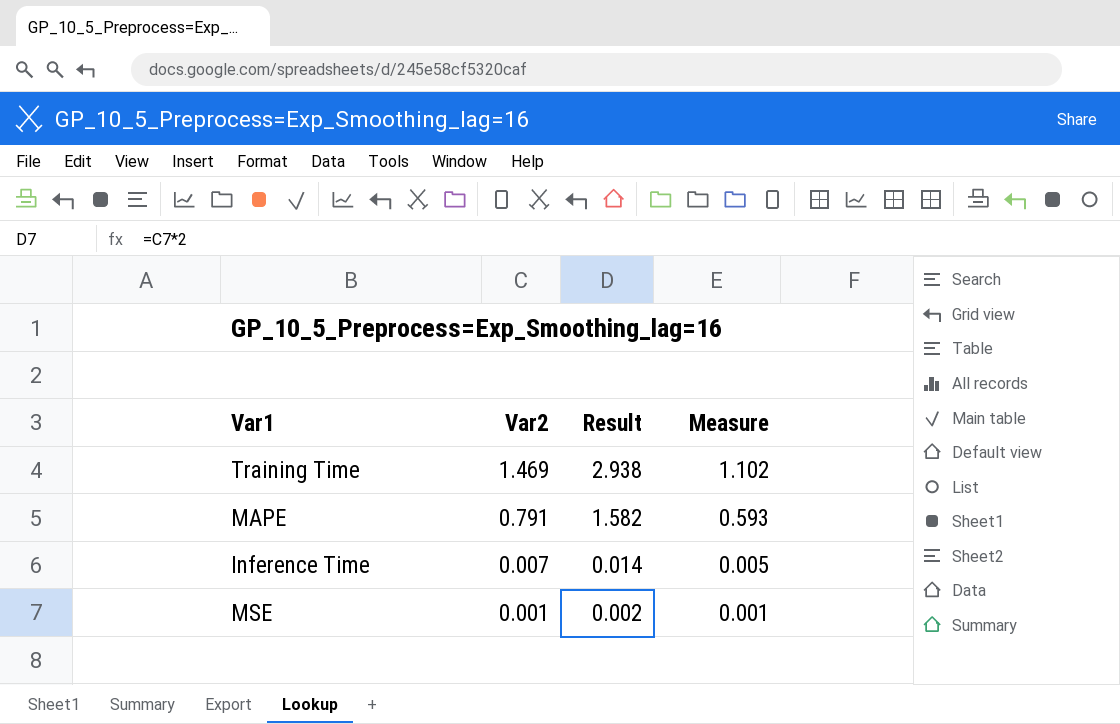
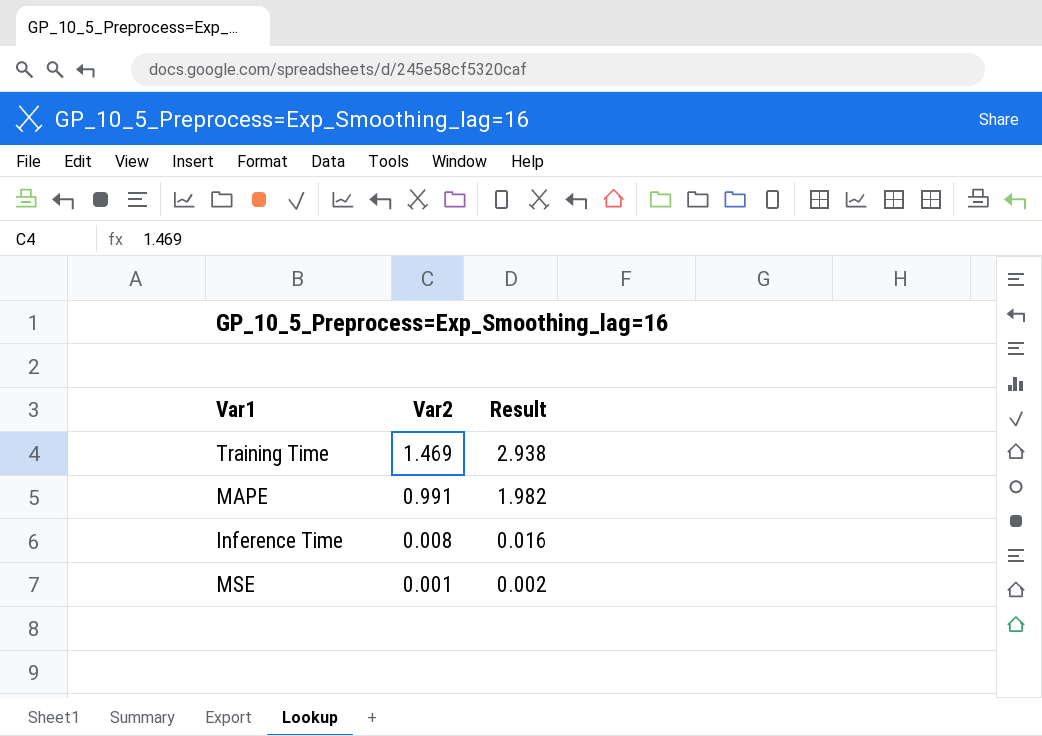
column Measure | formula: [Var2] * 0.75 -> none
MAPE | Var2: 0.791 -> 0.991
MAPE | Result: 1.582 -> 1.982
Inference Time | Var2: 0.007 -> 0.008
Inference Time | Result: 0.014 -> 0.016

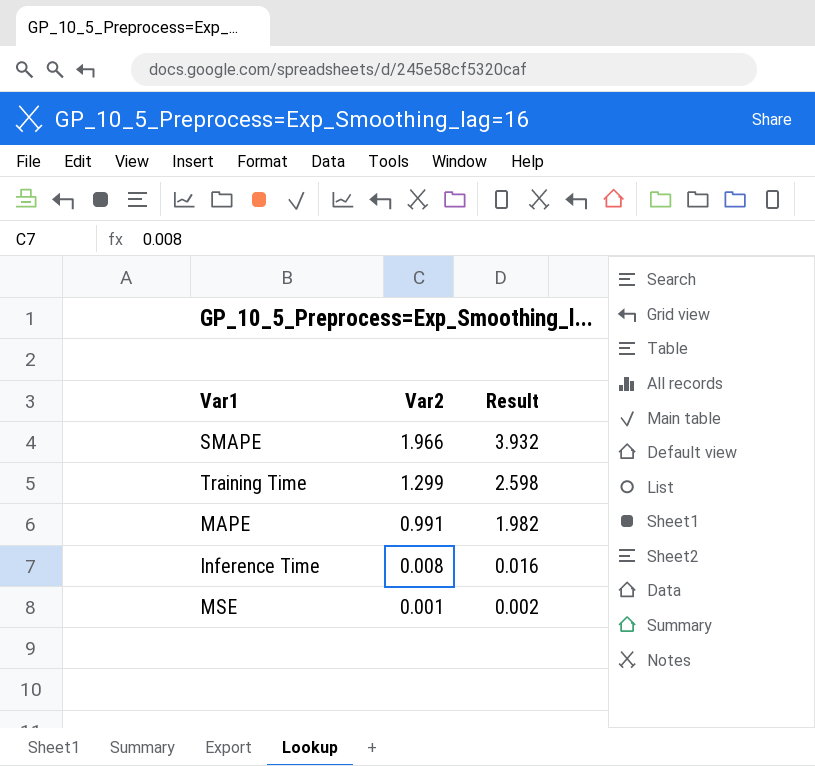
row SMAPE: none -> 1.966 | 3.932
Training Time | Var2: 1.469 -> 1.299
Training Time | Result: 2.938 -> 2.598

